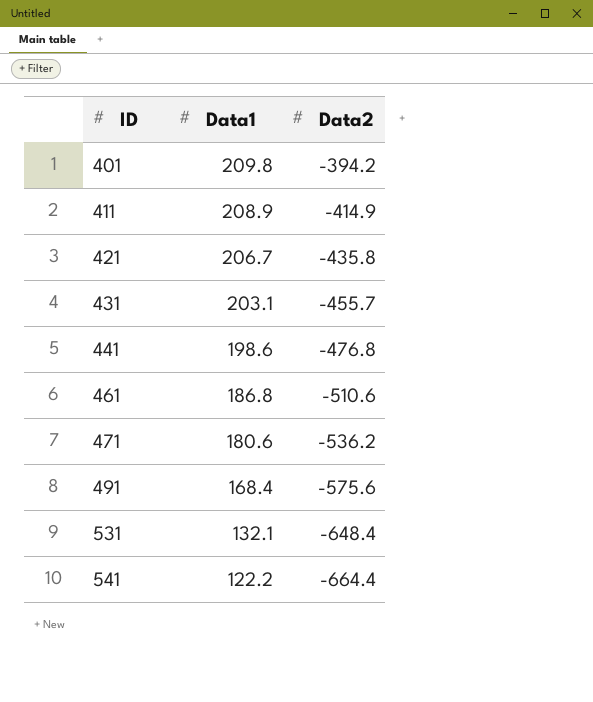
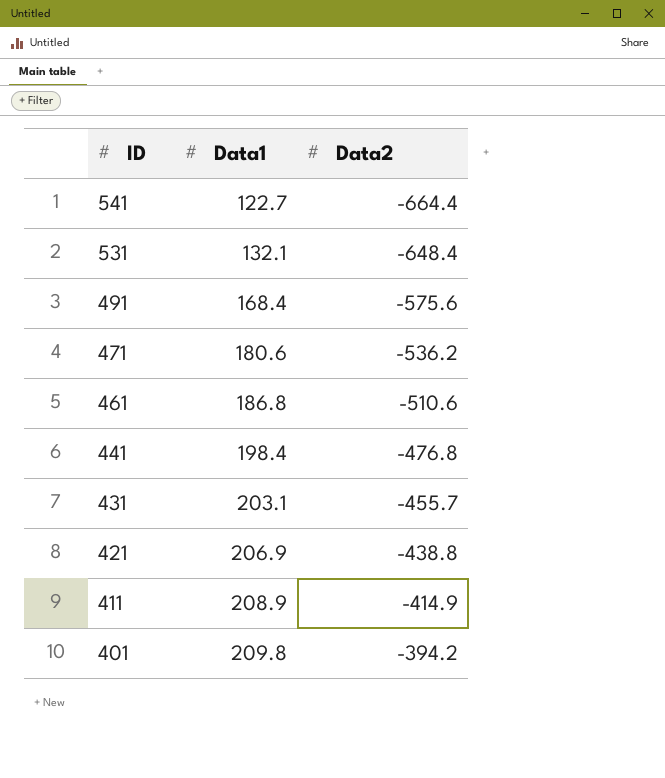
row order: ID ascending -> ID descending
541 | Data1: 122.2 -> 122.7
441 | Data1: 198.6 -> 198.4
421 | Data1: 206.7 -> 206.9
421 | Data2: -435.8 -> -438.8

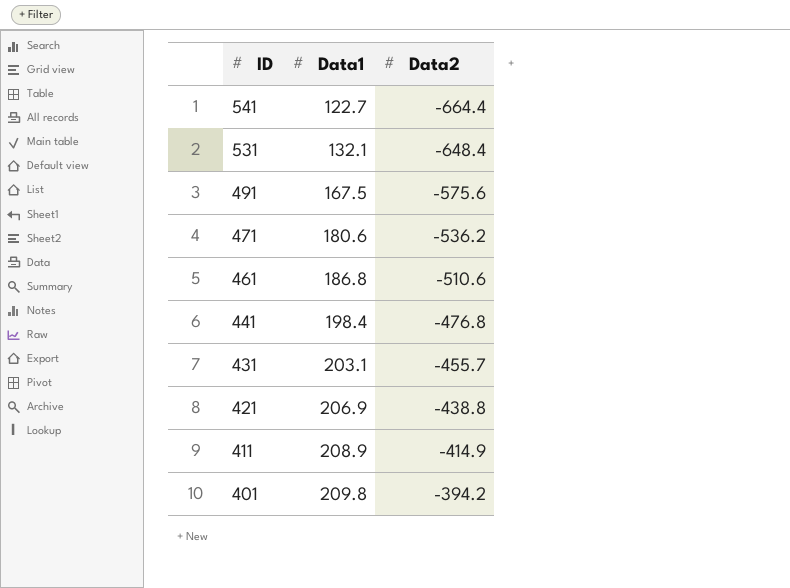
491 | Data1: 168.4 -> 167.5

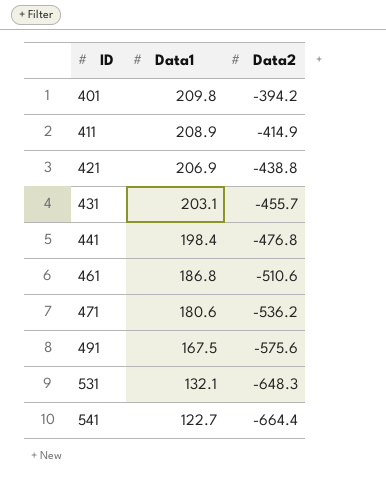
row order: ID descending -> ID ascending
531 | Data2: -648.4 -> -648.3

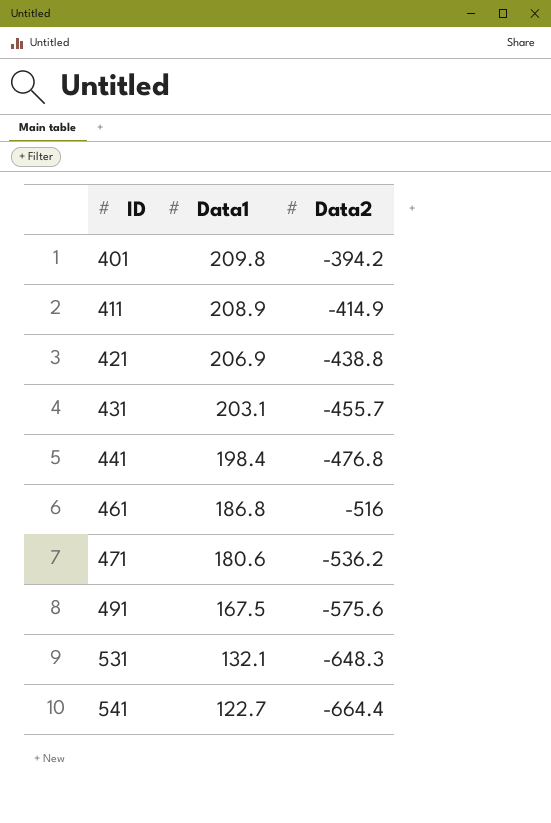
461 | Data2: -510.6 -> -516

